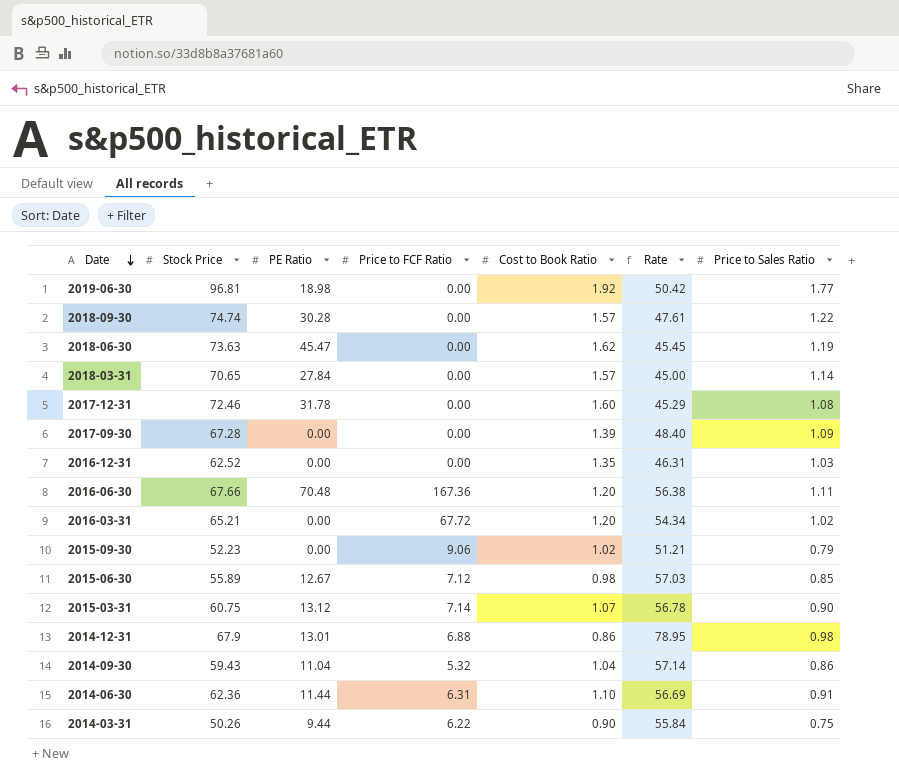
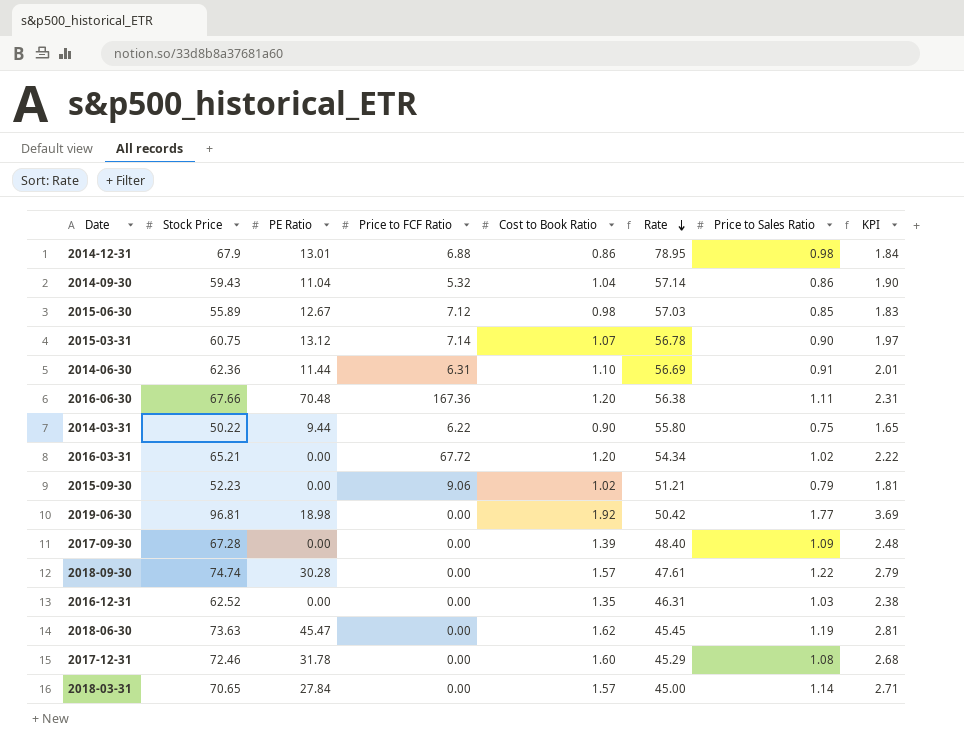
row order: Date descending -> Rate descending
column KPI | formula: none -> [Cost to Book Ratio] + [Price to Sales Ratio]
2014-03-31 | Stock Price: 50.26 -> 50.22
2014-03-31 | Rate: 55.84 -> 55.80

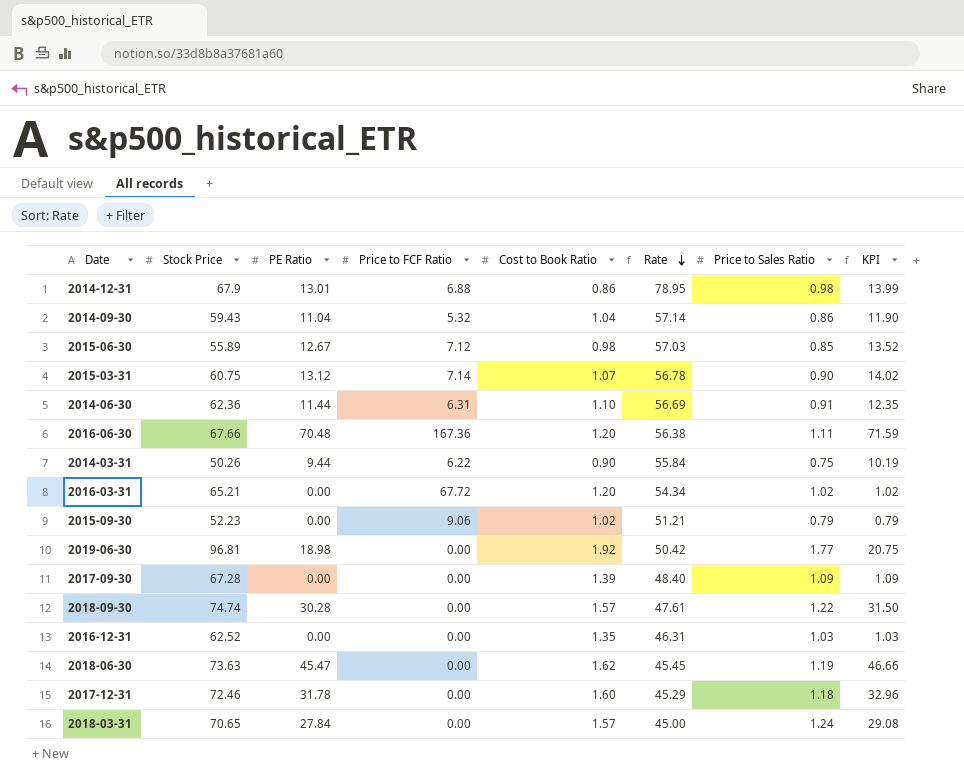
column KPI | formula: [Cost to Book Ratio] + [Price to Sales Ratio] -> [PE Ratio] + [Price to Sales Ratio]
2014-03-31 | Stock Price: 50.22 -> 50.26
2014-03-31 | Rate: 55.80 -> 55.84
2017-12-31 | Price to Sales Ratio: 1.08 -> 1.18
2018-03-31 | Price to Sales Ratio: 1.14 -> 1.24

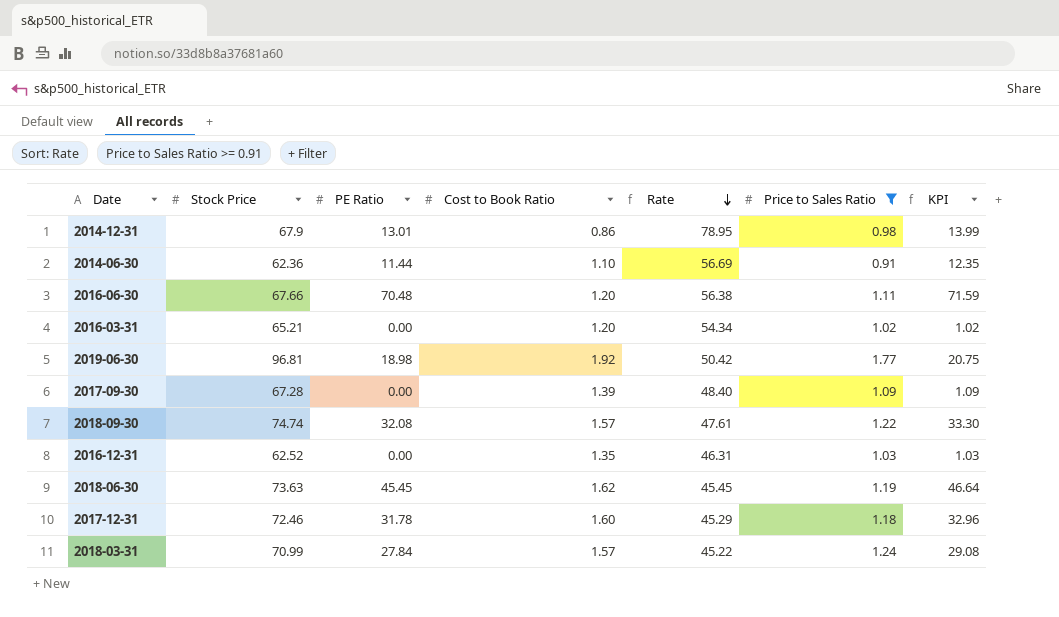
filter: none -> Price to Sales Ratio >= 0.91
column Price to FCF Ratio | position: 4 -> none
2018-09-30 | PE Ratio: 30.28 -> 32.08
2018-09-30 | KPI: 31.50 -> 33.30
2018-06-30 | PE Ratio: 45.47 -> 45.45
2018-06-30 | KPI: 46.66 -> 46.64
2018-03-31 | Stock Price: 70.65 -> 70.99
2018-03-31 | Rate: 45.00 -> 45.22

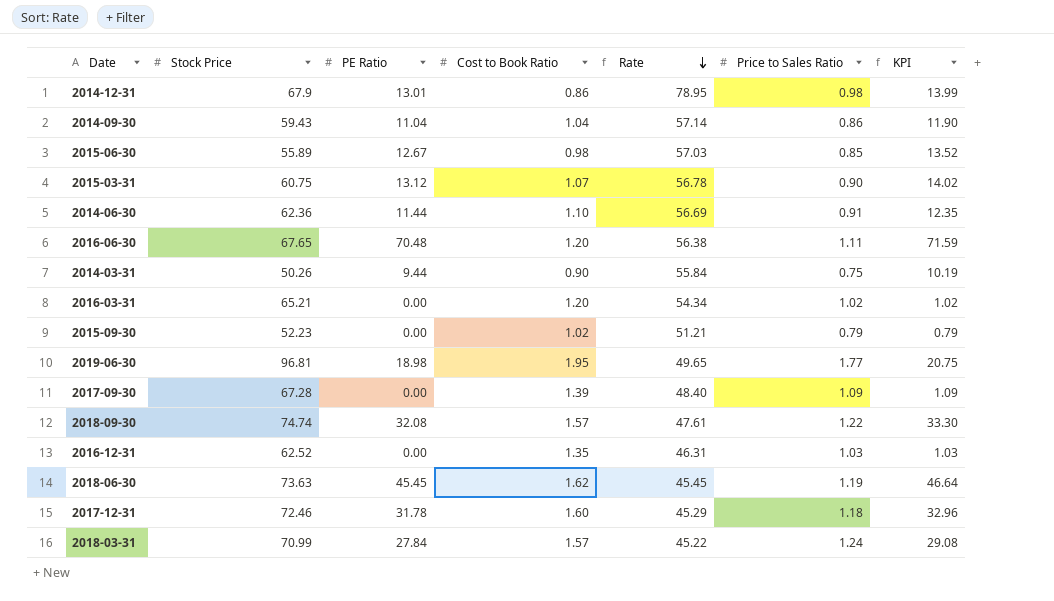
filter: Price to Sales Ratio >= 0.91 -> none
2016-06-30 | Stock Price: 67.66 -> 67.65
2019-06-30 | Cost to Book Ratio: 1.92 -> 1.95
2019-06-30 | Rate: 50.42 -> 49.65

